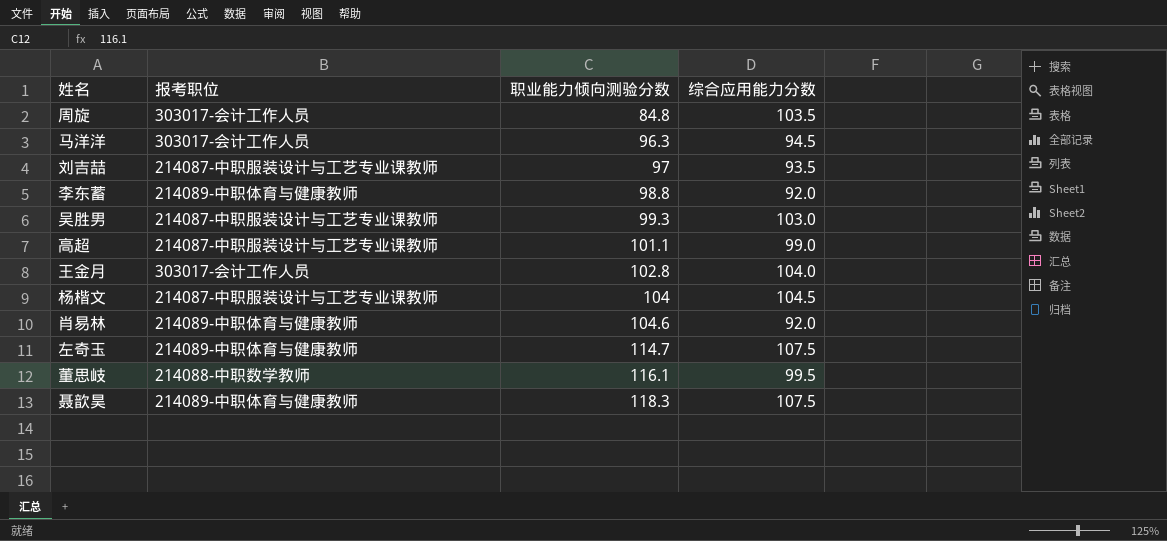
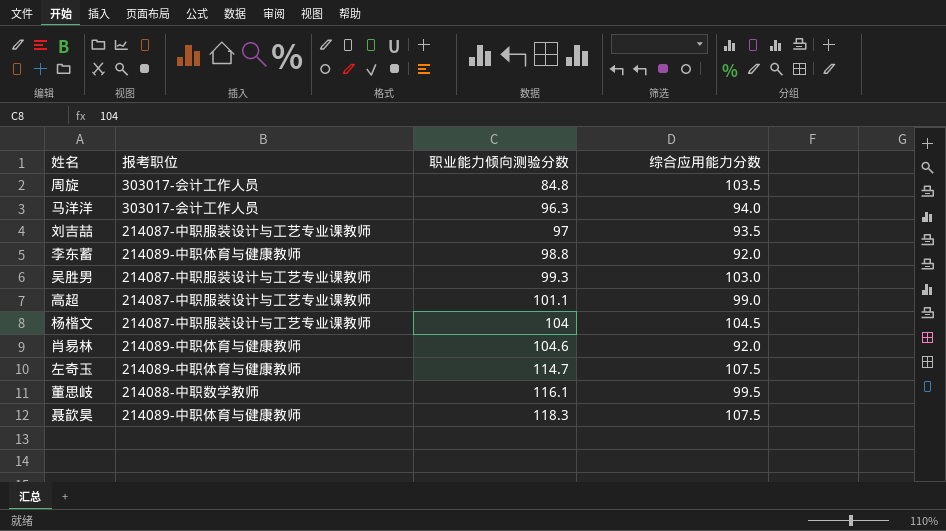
row 王金月: 303017-会计工作人员 | 102.8 | 104.0 -> none
马洋洋 | 综合应用能力分数: 94.5 -> 94.0

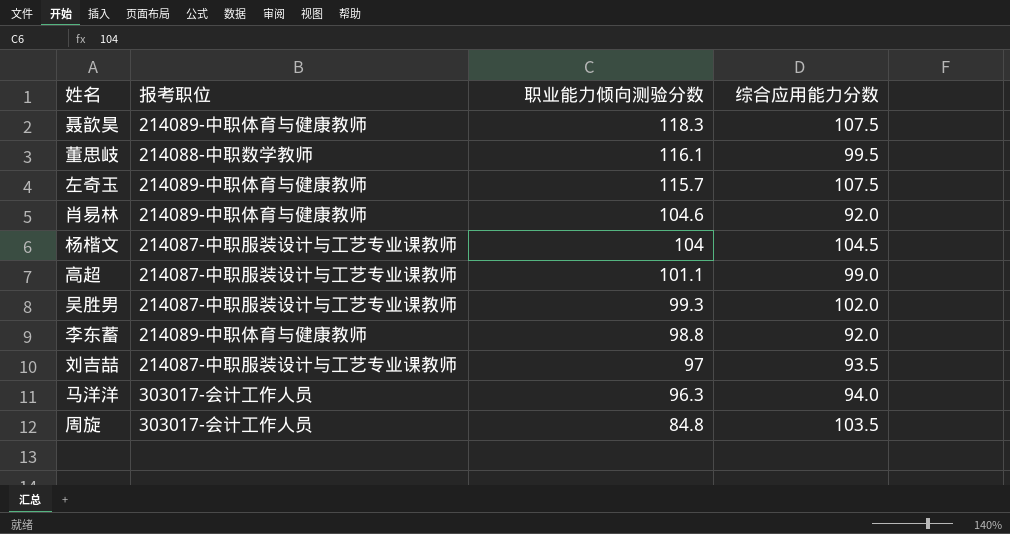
row order: 职业能力倾向测验分数 ascending -> 职业能力倾向测验分数 descending
左奇玉 | 职业能力倾向测验分数: 114.7 -> 115.7
吴胜男 | 综合应用能力分数: 103.0 -> 102.0

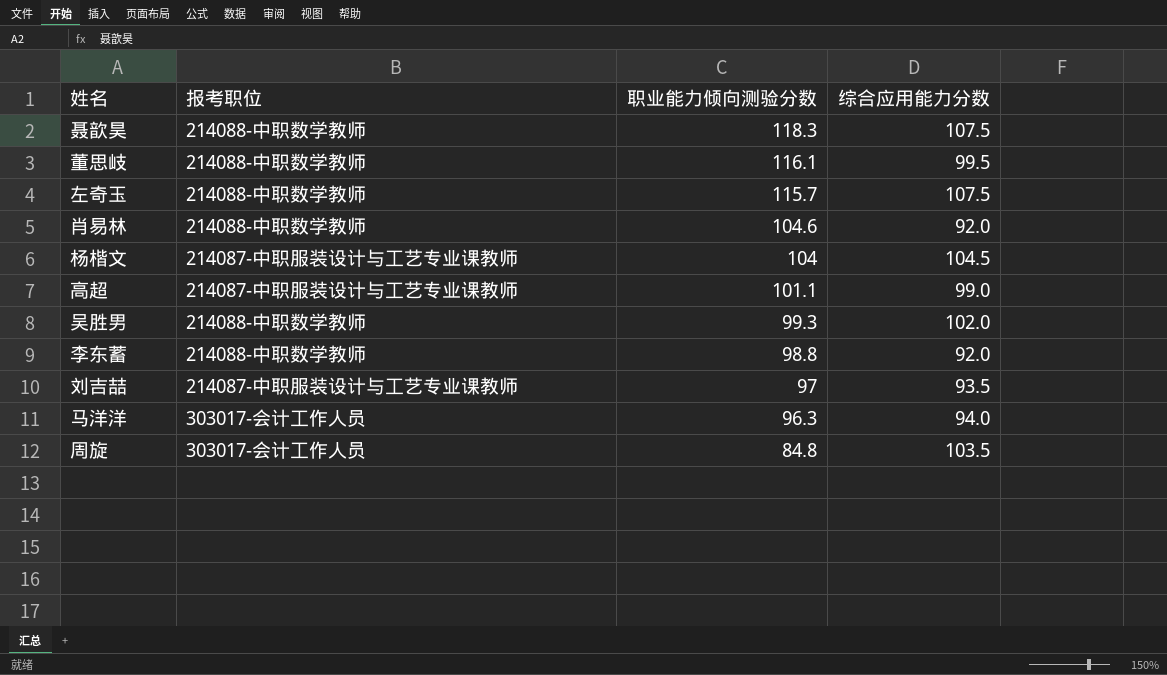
聂歆昊 | 报考职位: 214089-中职体育与健康教师 -> 214088-中职数学教师
左奇玉 | 报考职位: 214089-中职体育与健康教师 -> 214088-中职数学教师
肖易林 | 报考职位: 214089-中职体育与健康教师 -> 214088-中职数学教师
吴胜男 | 报考职位: 214087-中职服装设计与工艺专业课教师 -> 214088-中职数学教师
李东蓄 | 报考职位: 214089-中职体育与健康教师 -> 214088-中职数学教师

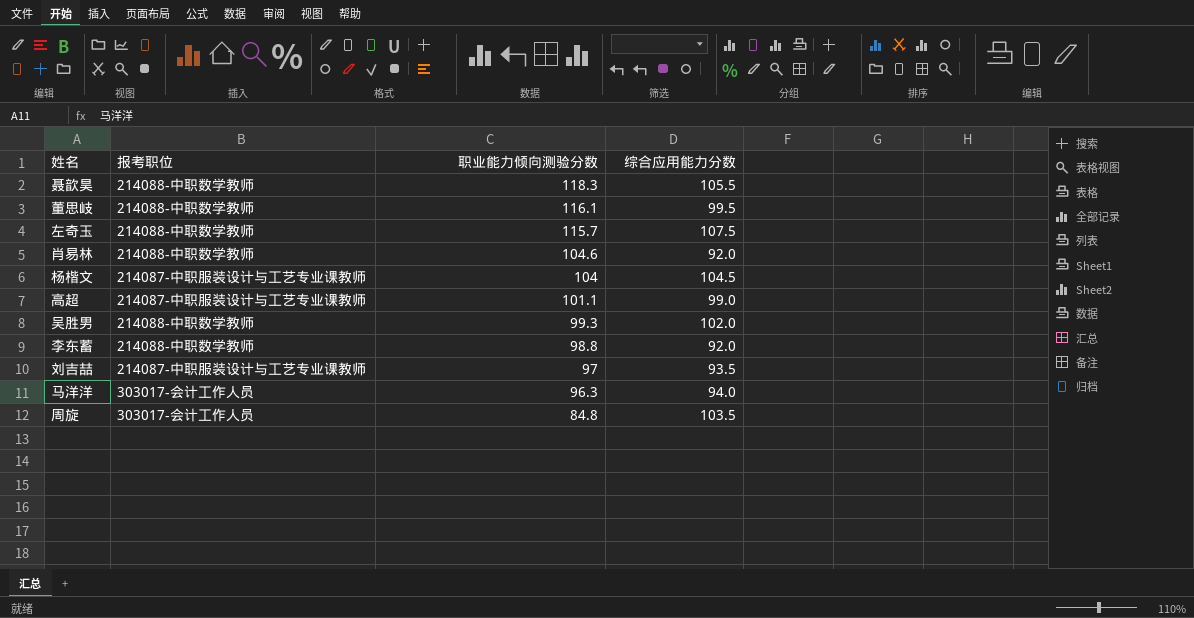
聂歆昊 | 综合应用能力分数: 107.5 -> 105.5

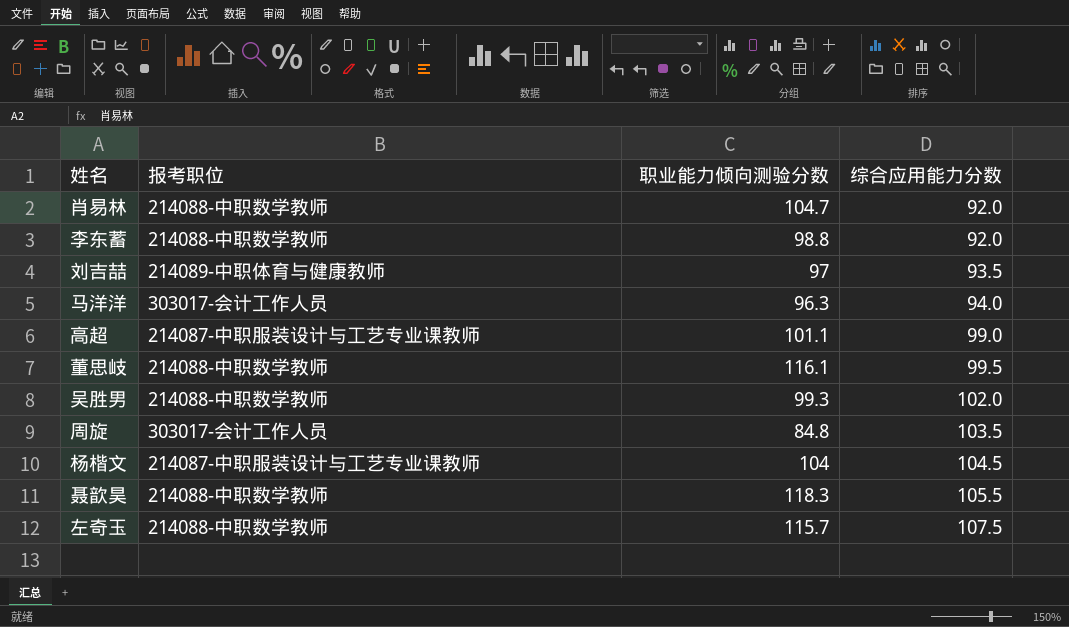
row order: 职业能力倾向测验分数 descending -> 综合应用能力分数 ascending
肖易林 | 职业能力倾向测验分数: 104.6 -> 104.7
刘吉喆 | 报考职位: 214087-中职服装设计与工艺专业课教师 -> 214089-中职体育与健康教师

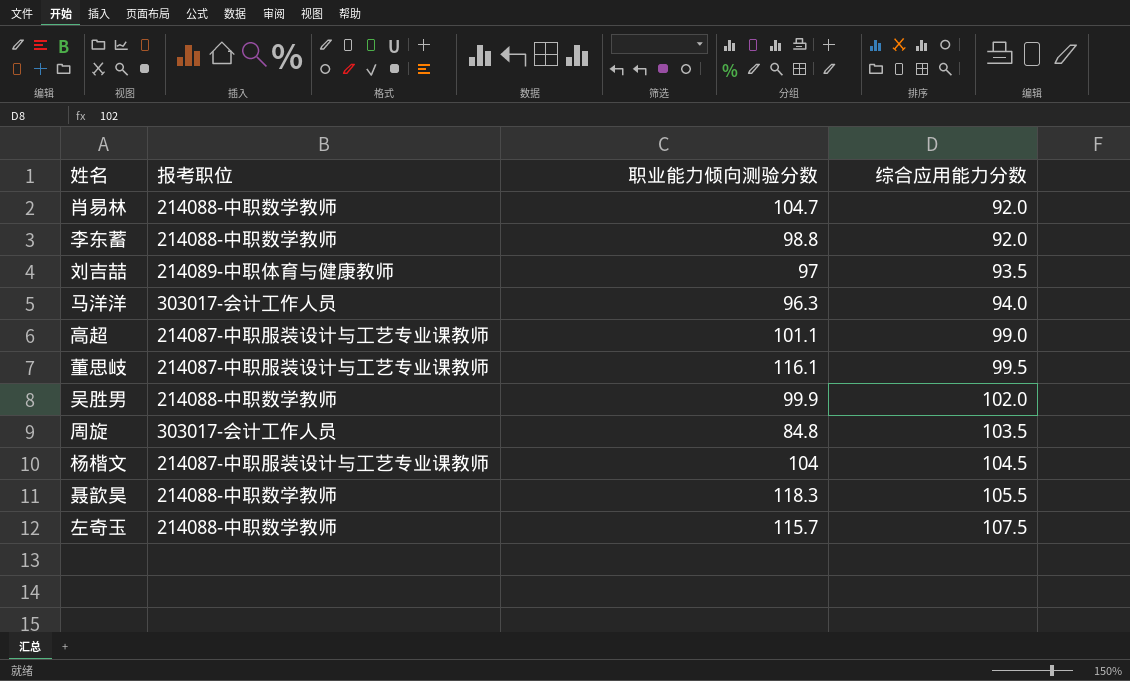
董思岐 | 报考职位: 214088-中职数学教师 -> 214087-中职服装设计与工艺专业课教师
吴胜男 | 职业能力倾向测验分数: 99.3 -> 99.9

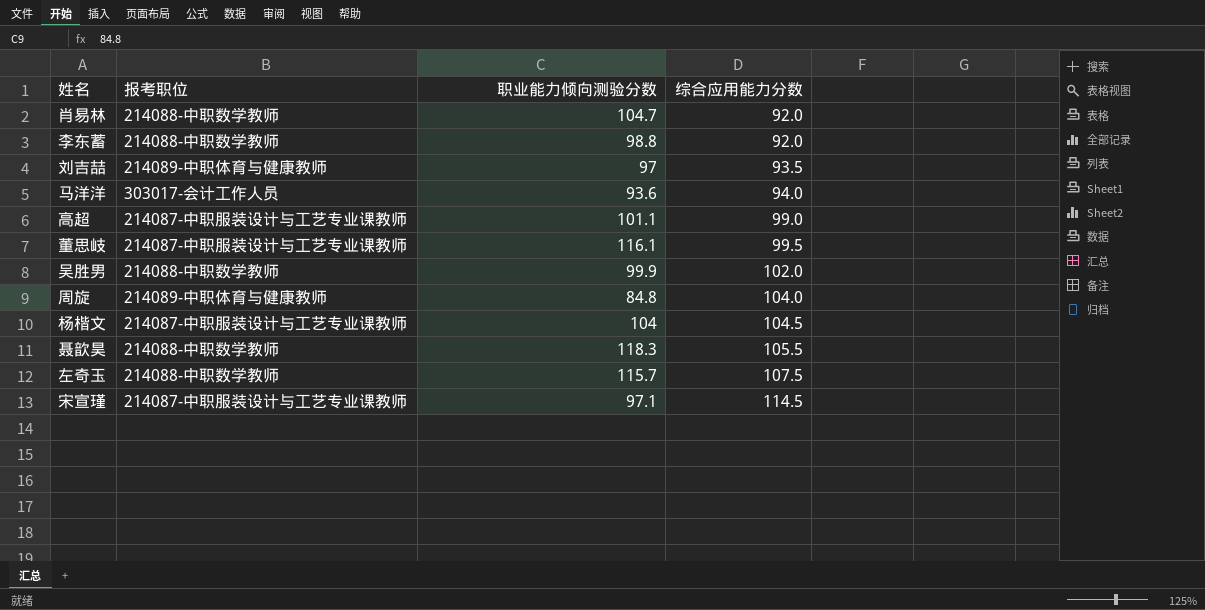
马洋洋 | 职业能力倾向测验分数: 96.3 -> 93.6
周旋 | 报考职位: 303017-会计工作人员 -> 214089-中职体育与健康教师
周旋 | 综合应用能力分数: 103.5 -> 104.0
row 宋宣瑾: none -> 214087-中职服装设计与工艺专业课教师 | 97.1 | 114.5

